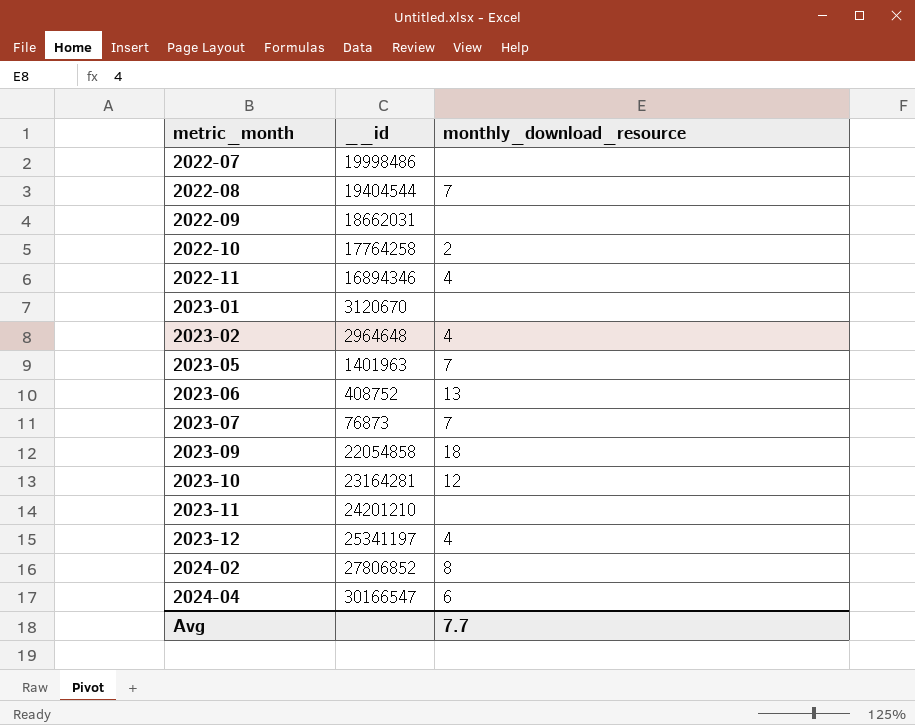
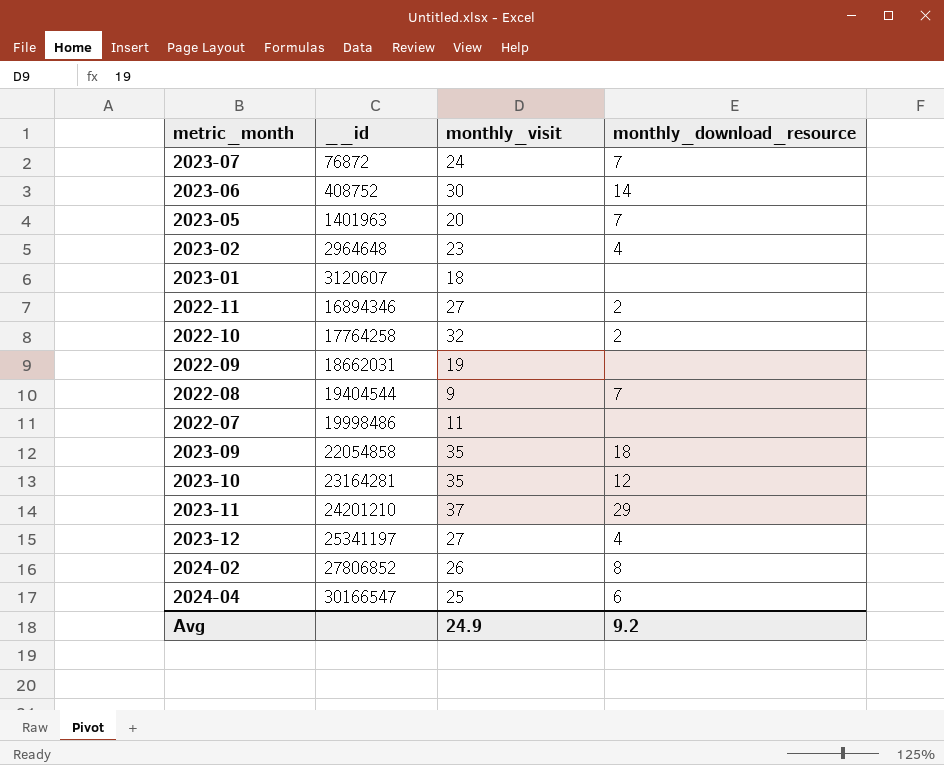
row order: metric_month ascending -> __id ascending
column monthly_visit | position: none -> 3
2023-07 | __id: 76873 -> 76872
2023-06 | monthly_download_resource: 13 -> 14
2023-01 | __id: 3120670 -> 3120607
2022-11 | monthly_download_resource: 4 -> 2
2023-11 | monthly_download_resource: none -> 29
Avg | monthly_download_resource: 7.7 -> 9.2

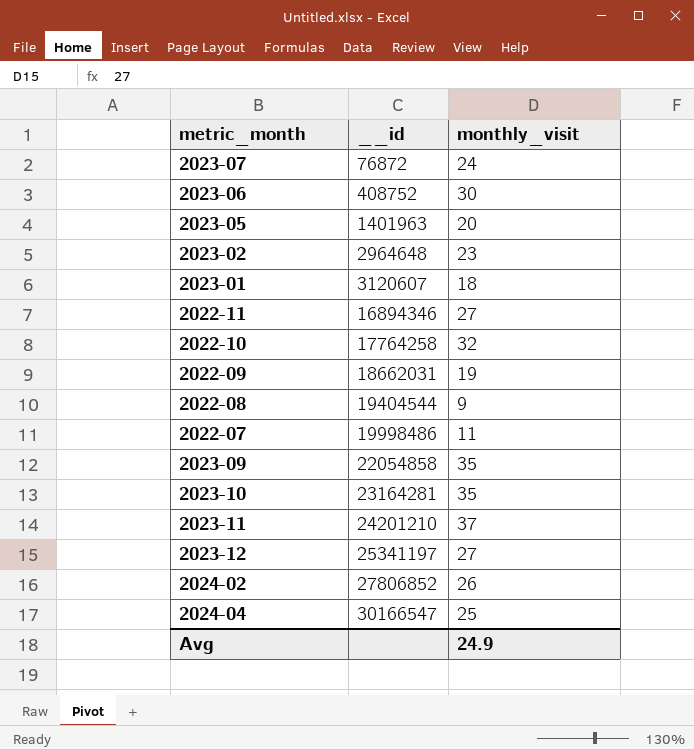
column monthly_download_resource | position: 4 -> none

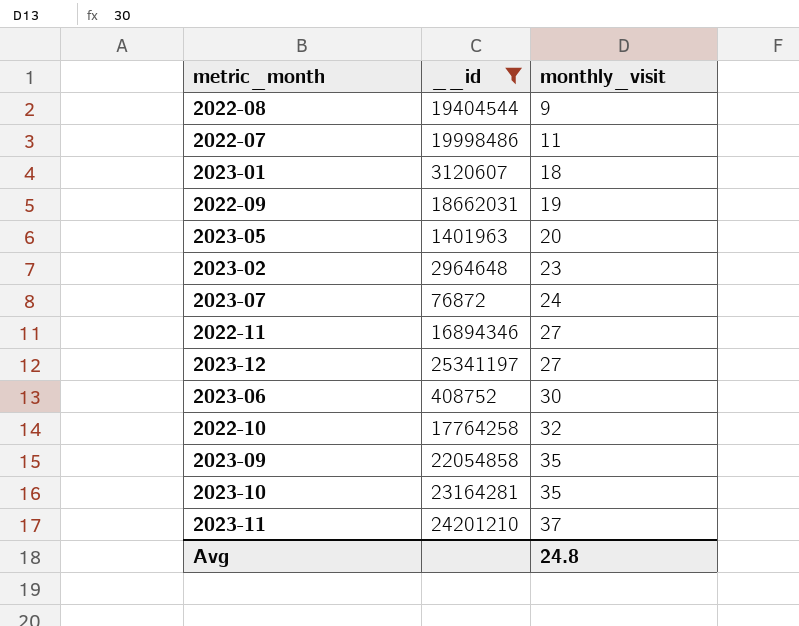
filter: none -> __id <= 25341197
row order: __id ascending -> monthly_visit ascending
Avg | monthly_visit: 24.9 -> 24.8

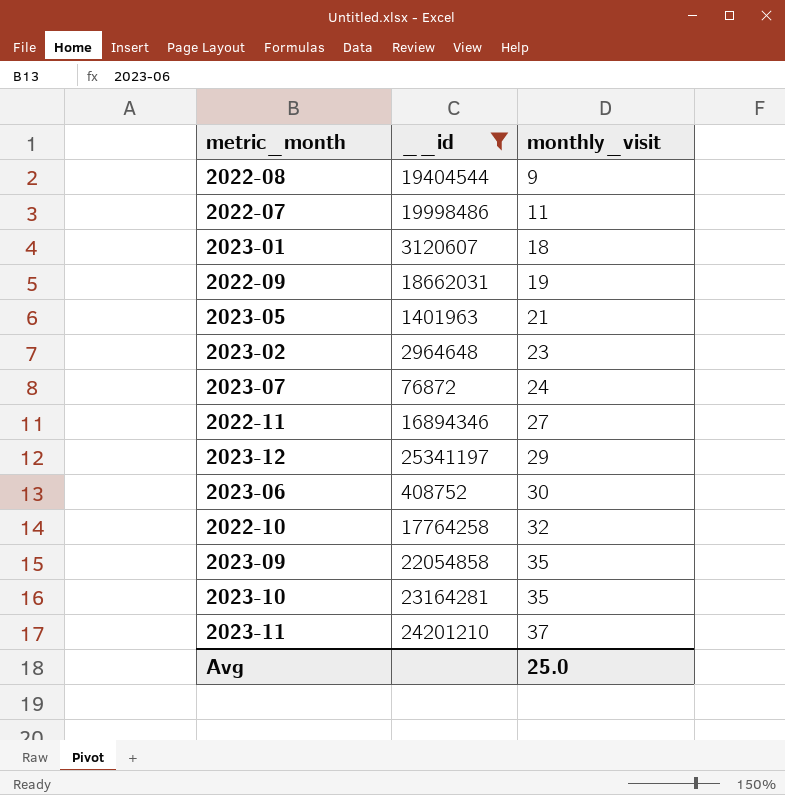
2023-05 | monthly_visit: 20 -> 21
2023-12 | monthly_visit: 27 -> 29
Avg | monthly_visit: 24.8 -> 25.0

